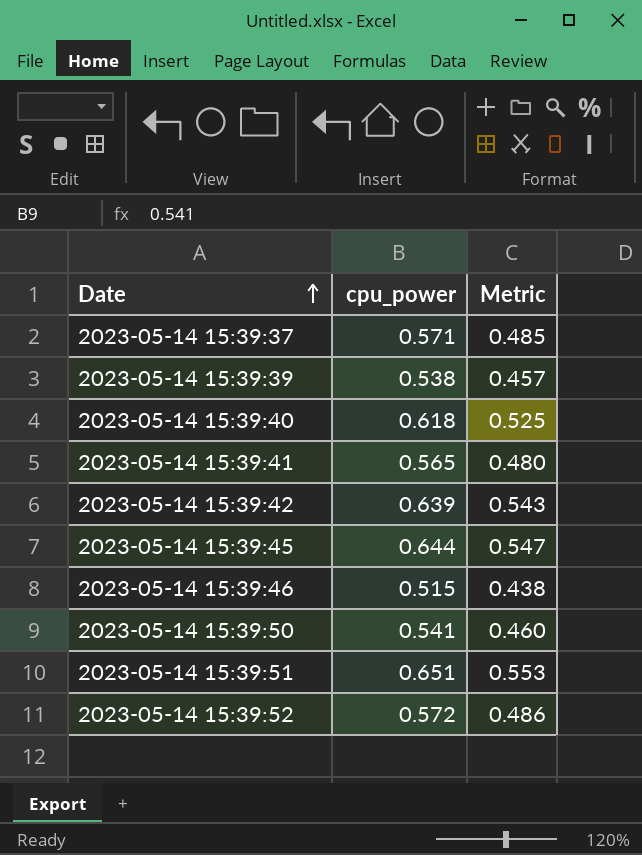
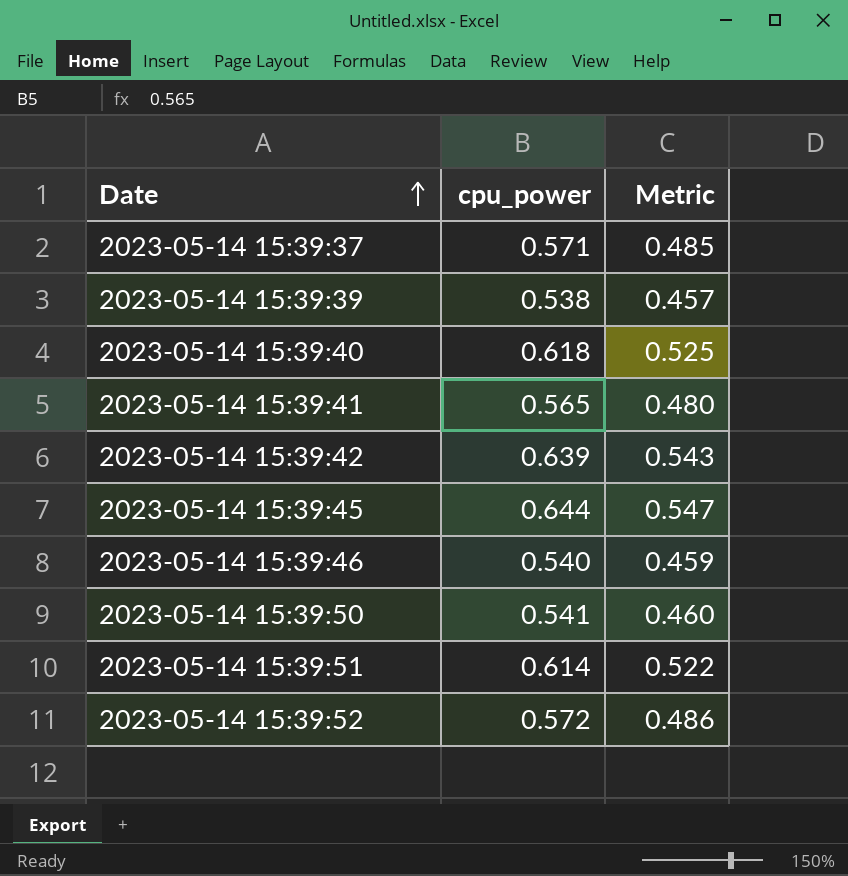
2023-05-14 15:39:46 | cpu_power: 0.515 -> 0.540
2023-05-14 15:39:46 | Metric: 0.438 -> 0.459
2023-05-14 15:39:51 | cpu_power: 0.651 -> 0.614
2023-05-14 15:39:51 | Metric: 0.553 -> 0.522

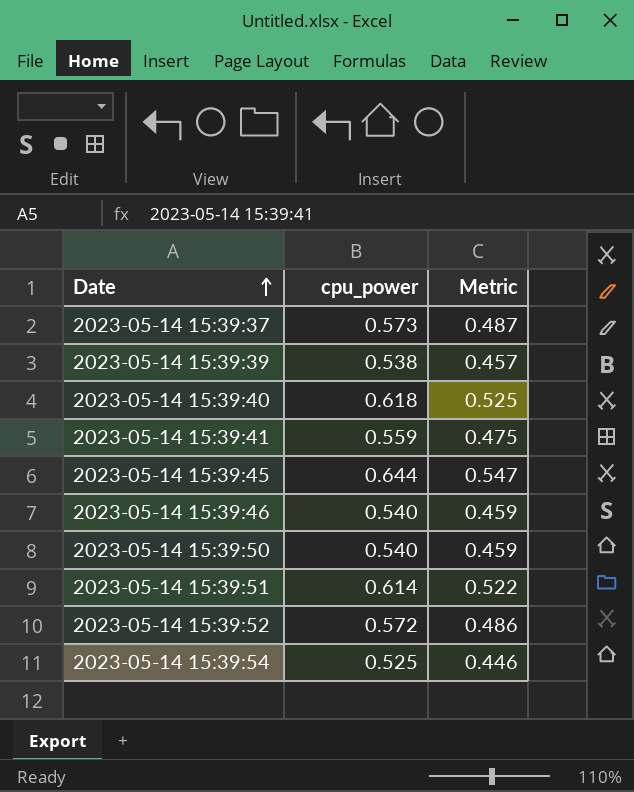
row 2023-05-14 15:39:42: 0.639 | 0.543 -> none
2023-05-14 15:39:37 | cpu_power: 0.571 -> 0.573
2023-05-14 15:39:37 | Metric: 0.485 -> 0.487
2023-05-14 15:39:41 | cpu_power: 0.565 -> 0.559
2023-05-14 15:39:41 | Metric: 0.480 -> 0.475
2023-05-14 15:39:50 | cpu_power: 0.541 -> 0.540
2023-05-14 15:39:50 | Metric: 0.460 -> 0.459
row 2023-05-14 15:39:54: none -> 0.525 | 0.446

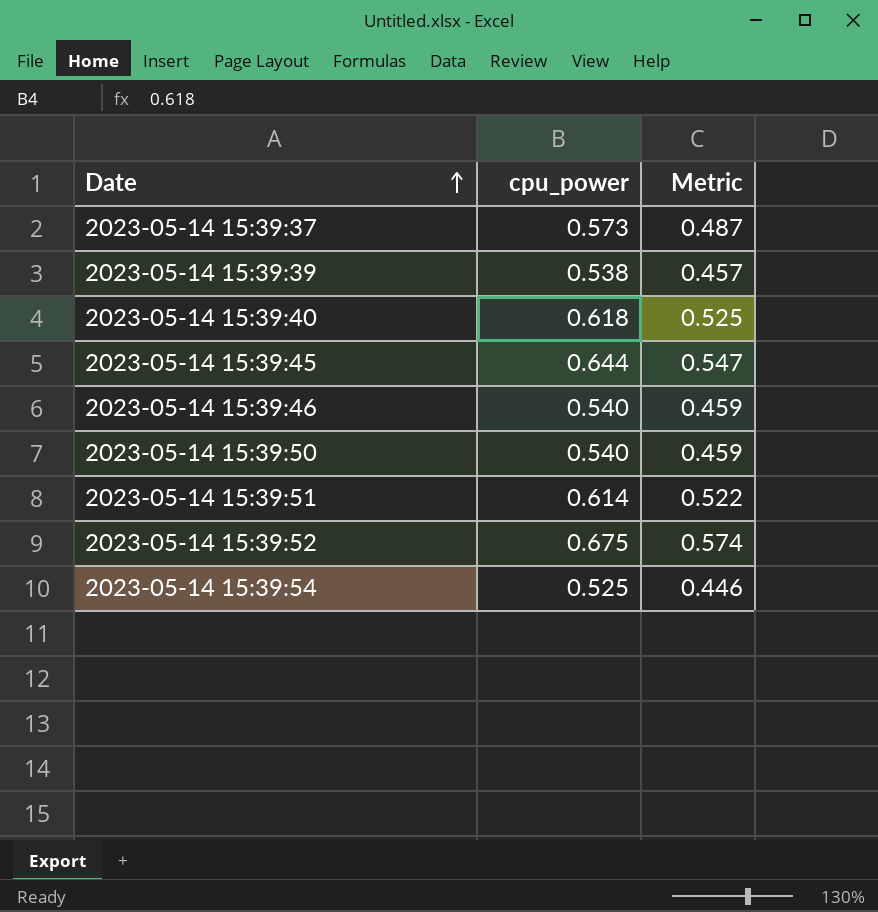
row 2023-05-14 15:39:41: 0.559 | 0.475 -> none
2023-05-14 15:39:52 | cpu_power: 0.572 -> 0.675
2023-05-14 15:39:52 | Metric: 0.486 -> 0.574

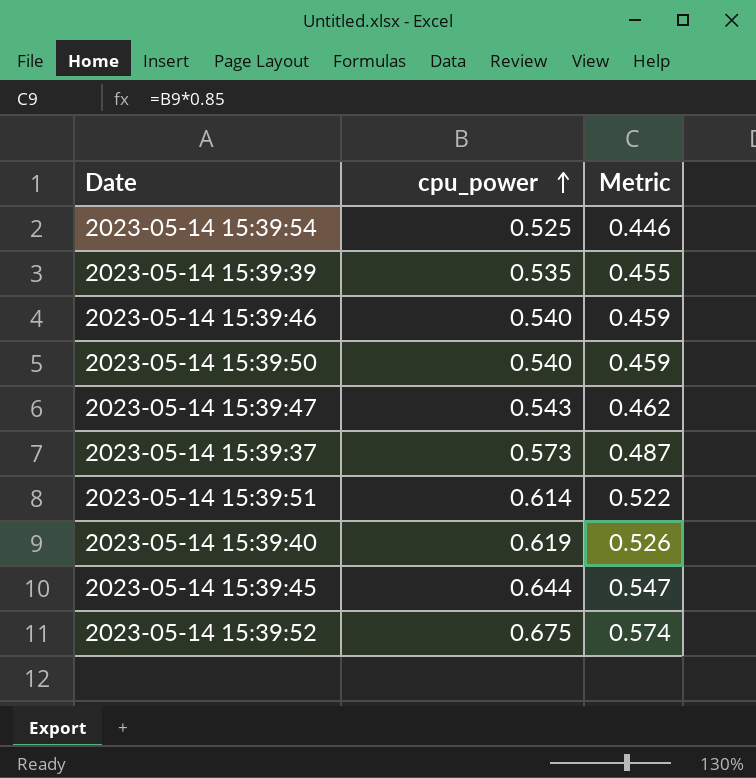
row order: Date ascending -> cpu_power ascending
2023-05-14 15:39:39 | cpu_power: 0.538 -> 0.535
2023-05-14 15:39:39 | Metric: 0.457 -> 0.455
row 2023-05-14 15:39:47: none -> 0.543 | 0.462
2023-05-14 15:39:40 | cpu_power: 0.618 -> 0.619
2023-05-14 15:39:40 | Metric: 0.525 -> 0.526

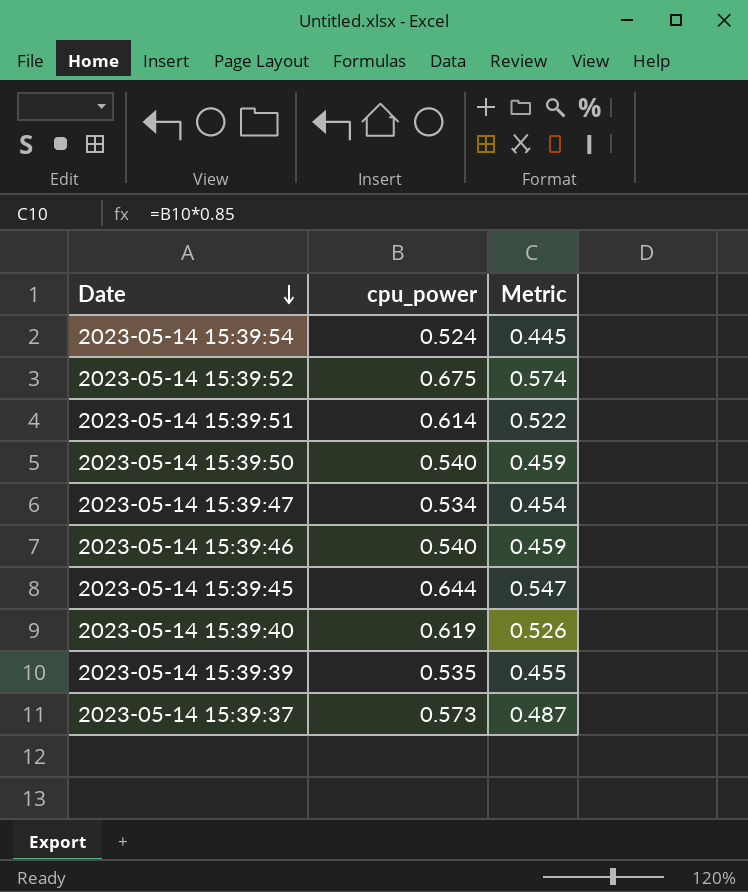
row order: cpu_power ascending -> Date descending
2023-05-14 15:39:54 | cpu_power: 0.525 -> 0.524
2023-05-14 15:39:54 | Metric: 0.446 -> 0.445
2023-05-14 15:39:47 | cpu_power: 0.543 -> 0.534
2023-05-14 15:39:47 | Metric: 0.462 -> 0.454

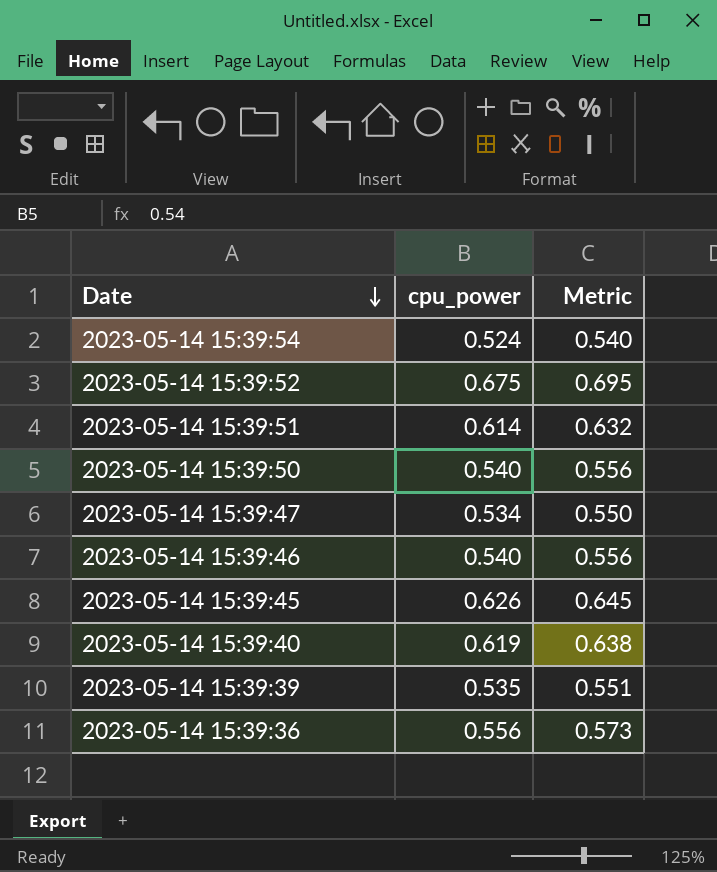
column Metric | formula: [cpu_power] * 0.85 -> [cpu_power] * 1.03
row 2023-05-14 15:39:37: 0.573 | 0.487 -> none
2023-05-14 15:39:45 | cpu_power: 0.644 -> 0.626
row 2023-05-14 15:39:36: none -> 0.556 | 0.573

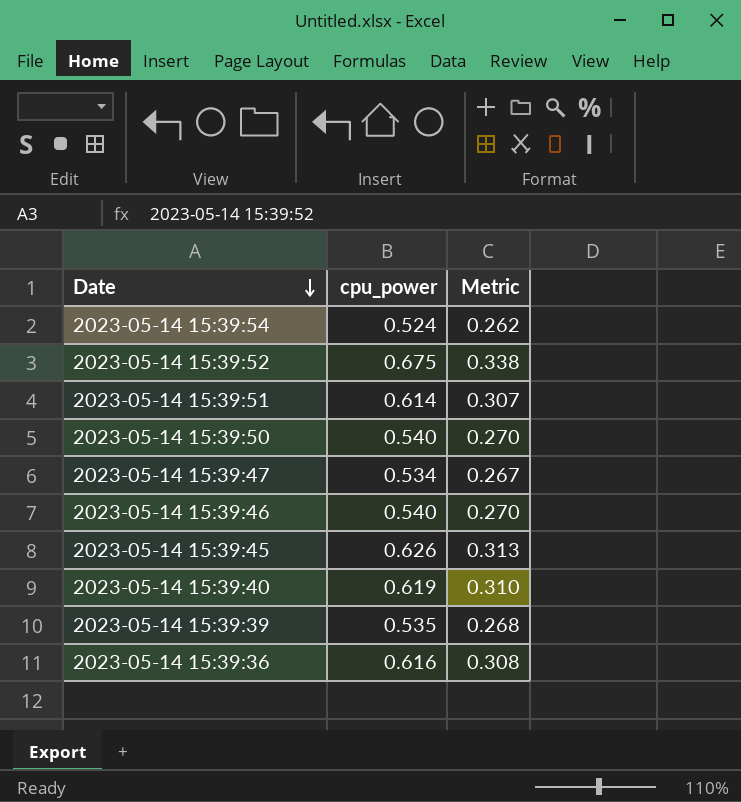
column Metric | formula: [cpu_power] * 1.03 -> [cpu_power] * 0.5
2023-05-14 15:39:36 | cpu_power: 0.556 -> 0.616

